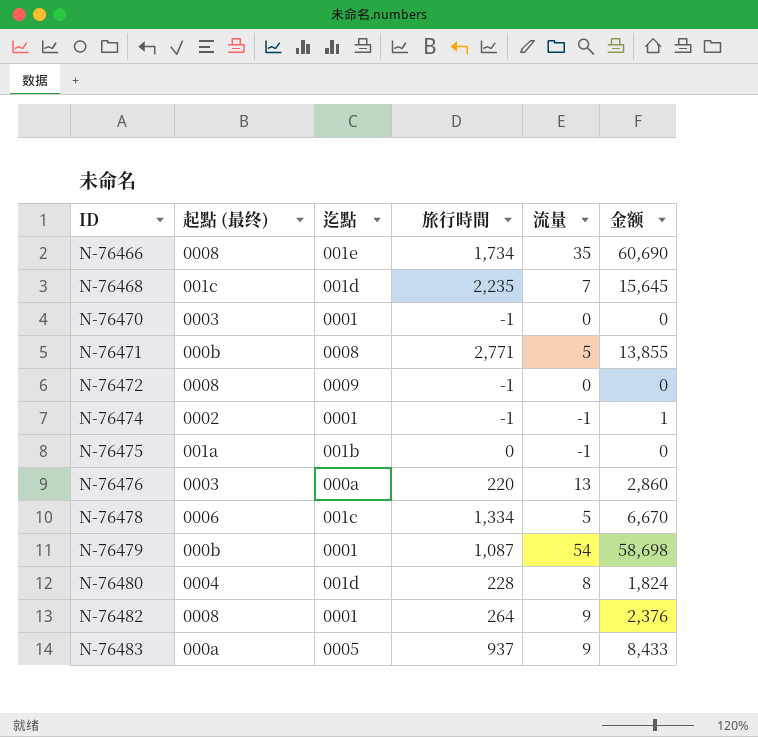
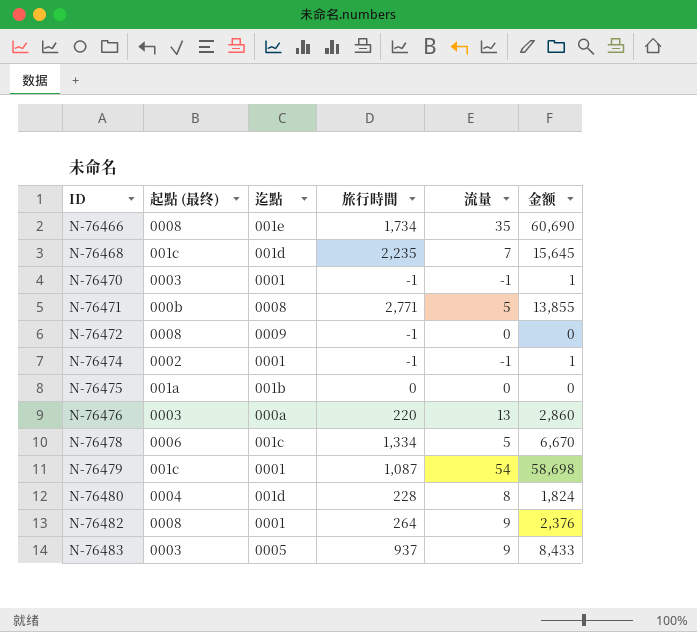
N-76470 | 流量: 0 -> -1
N-76470 | 金额: 0 -> 1
N-76475 | 流量: -1 -> 0
N-76479 | 起點 (最终): 000b -> 001c
N-76483 | 起點 (最终): 000a -> 0003

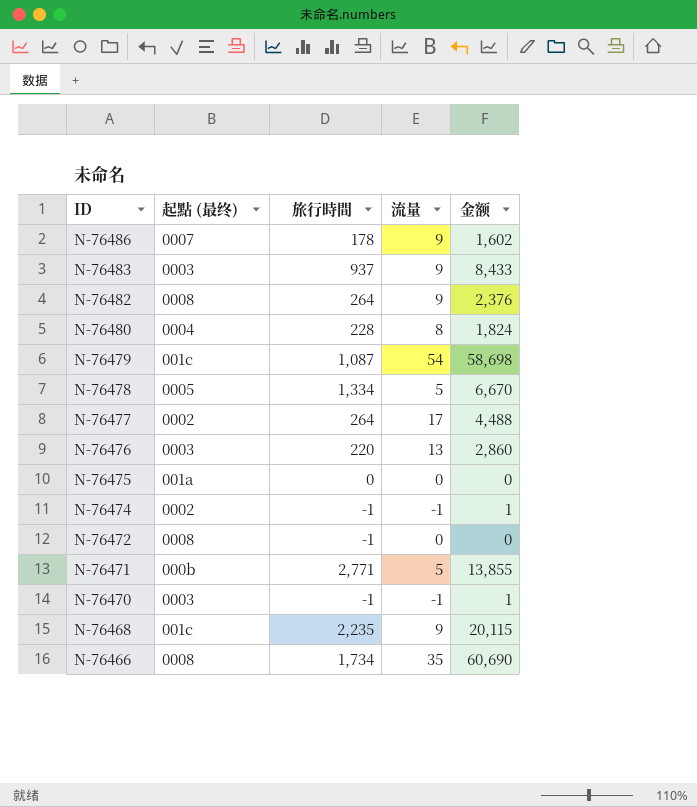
row order: ID ascending -> ID descending
column 迄點 | position: 3 -> none
row N-76486: none -> 0007 | 178 | 9 | 1,602
N-76478 | 起點 (最终): 0006 -> 0005
row N-76477: none -> 0002 | 264 | 17 | 4,488
N-76468 | 流量: 7 -> 9
N-76468 | 金额: 15,645 -> 20,115

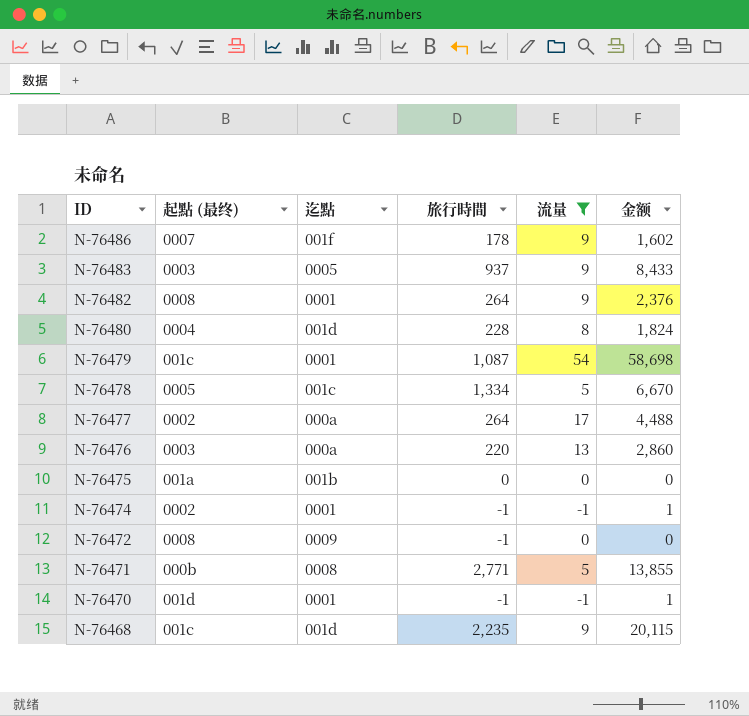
filter: none -> 流量 != 35
column 迄點 | position: none -> 3
N-76470 | 起點 (最终): 0003 -> 001d

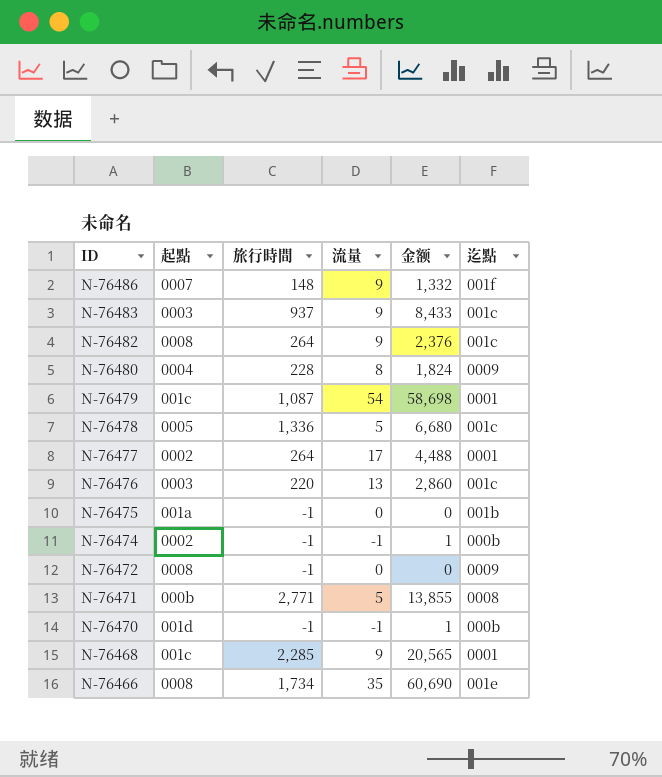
filter: 流量 != 35 -> none
column name: 起點 (最终) -> 起點
column 迄點 | position: 3 -> 6
N-76486 | 旅行時間: 178 -> 148
N-76486 | 金额: 1,602 -> 1,332
N-76483 | 迄點: 0005 -> 001c
N-76482 | 迄點: 0001 -> 001c
N-76480 | 迄點: 001d -> 0009
N-76478 | 旅行時間: 1,334 -> 1,336
N-76478 | 金额: 6,670 -> 6,680
N-76477 | 迄點: 000a -> 0001
N-76476 | 迄點: 000a -> 001c
N-76475 | 旅行時間: 0 -> -1
N-76474 | 迄點: 0001 -> 000b
N-76470 | 迄點: 0001 -> 000b
N-76468 | 旅行時間: 2,235 -> 2,285
N-76468 | 金额: 20,115 -> 20,565
N-76468 | 迄點: 001d -> 0001

